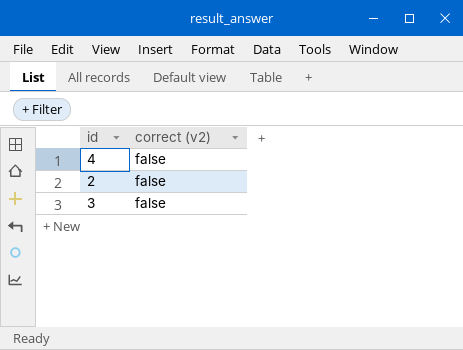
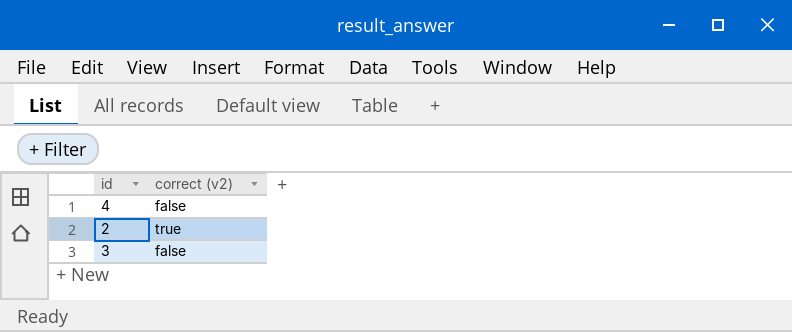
2 | correct (v2): false -> true

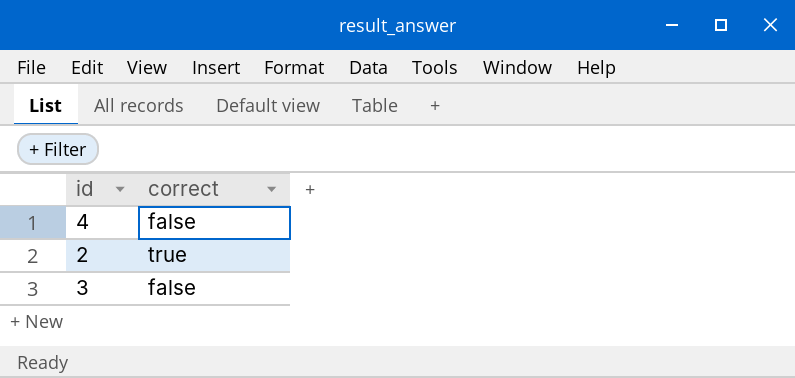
column name: correct (v2) -> correct

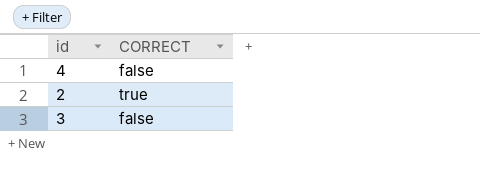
column name: correct -> CORRECT

